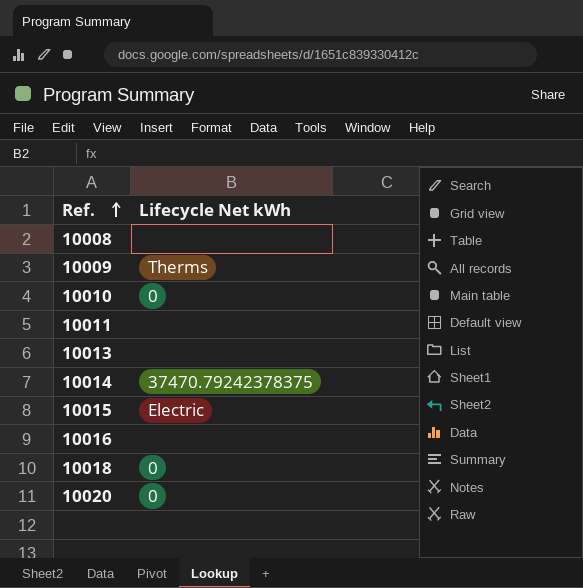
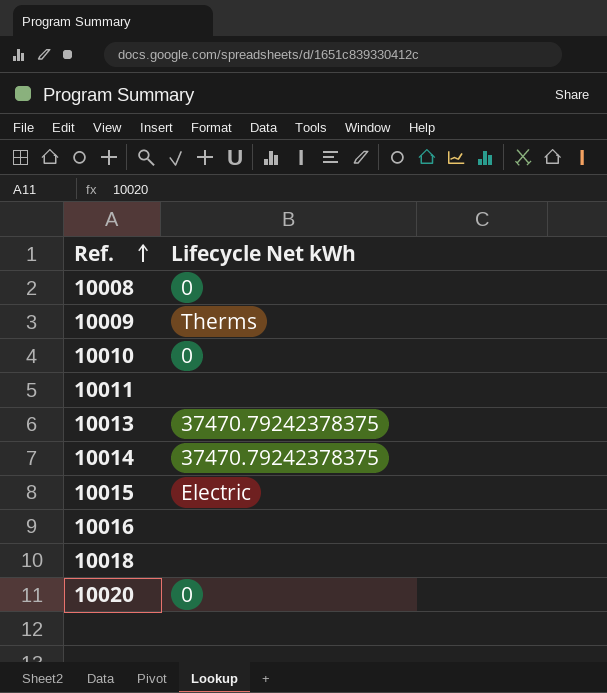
10008 | Lifecycle Net kWh: none -> 0
10013 | Lifecycle Net kWh: none -> 37470.79242378375
10018 | Lifecycle Net kWh: 0 -> none

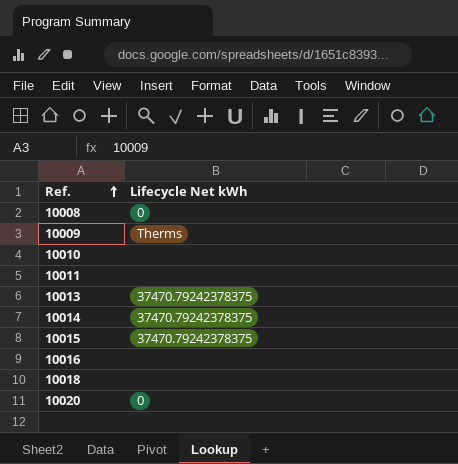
10010 | Lifecycle Net kWh: 0 -> none
10015 | Lifecycle Net kWh: Electric -> 37470.79242378375

